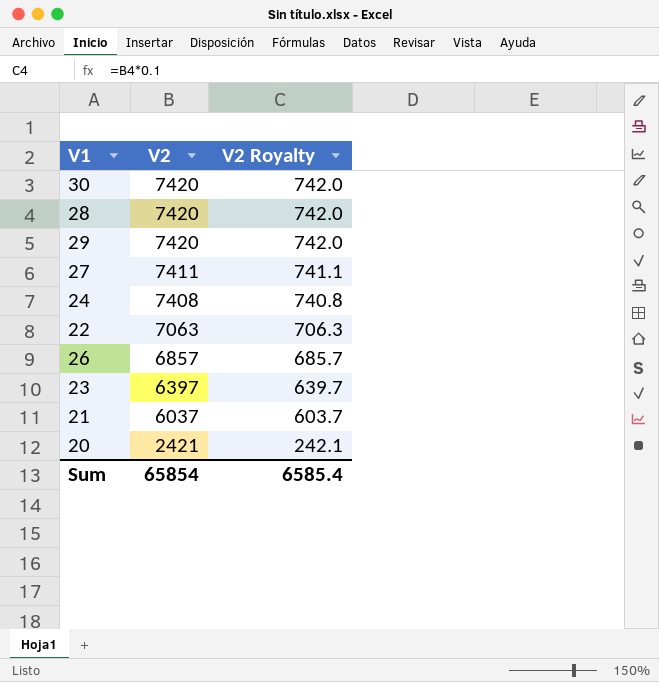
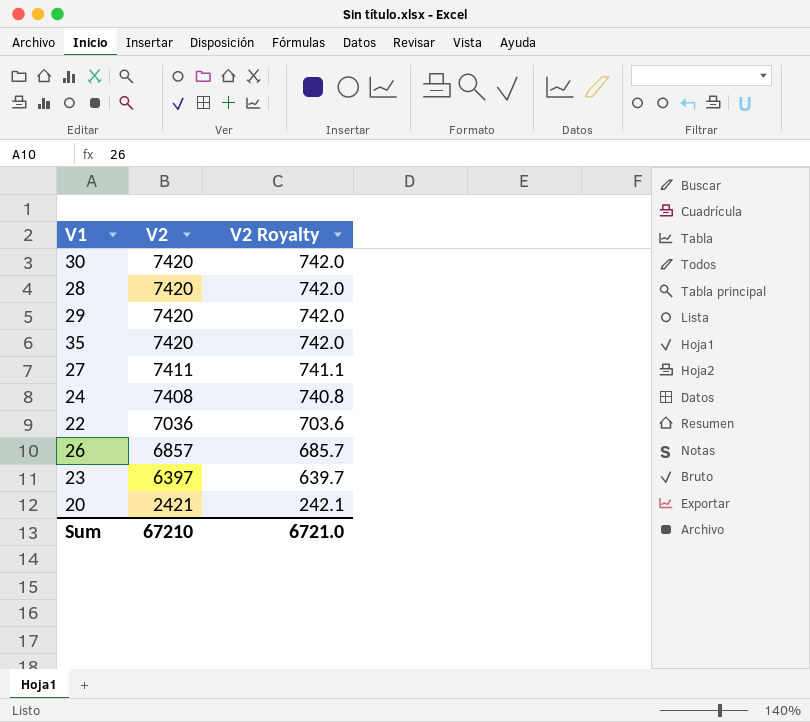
row 21: 6037 | 603.7 -> none
row 35: none -> 7420 | 742.0
22 | V2: 7063 -> 7036
22 | V2 Royalty: 706.3 -> 703.6
Sum | V2: 65854 -> 67210
Sum | V2 Royalty: 6585.4 -> 6721.0

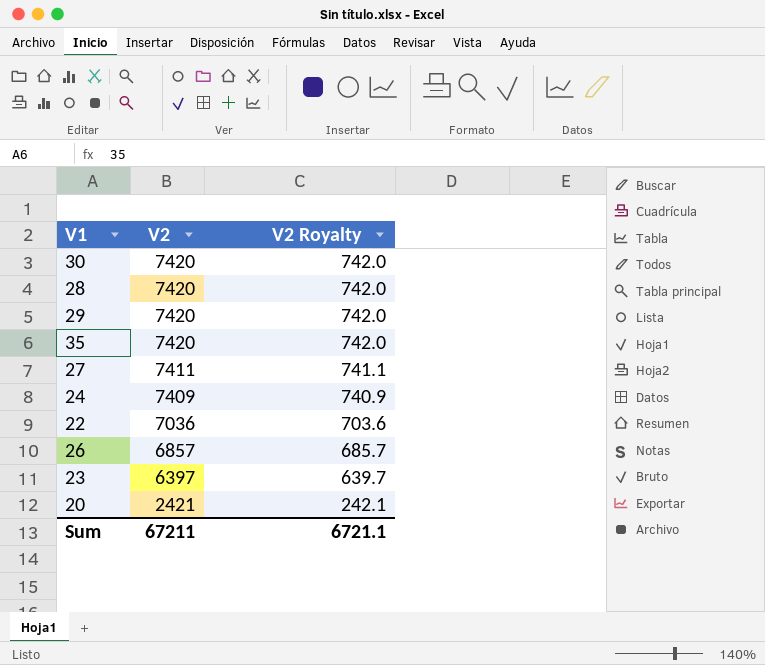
24 | V2: 7408 -> 7409
24 | V2 Royalty: 740.8 -> 740.9
Sum | V2: 67210 -> 67211
Sum | V2 Royalty: 6721.0 -> 6721.1

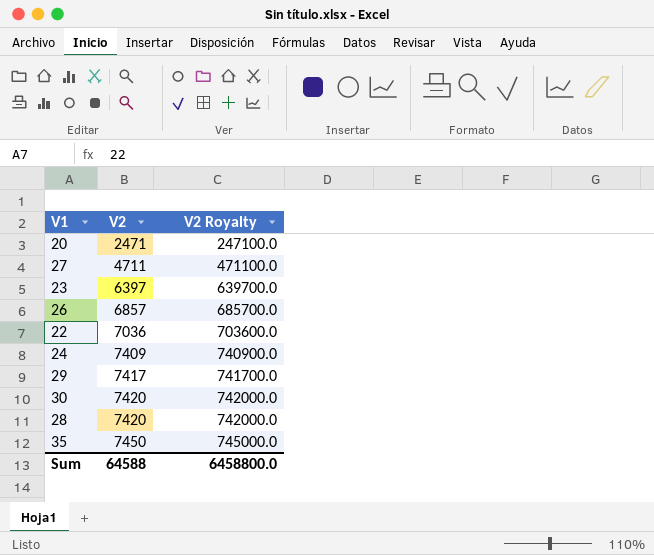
row order: V2 descending -> V2 ascending
column V2 Royalty | formula: [V2] * 0.1 -> [V2] * 100
20 | V2: 2421 -> 2471
27 | V2: 7411 -> 4711
29 | V2: 7420 -> 7417
35 | V2: 7420 -> 7450
Sum | V2: 67211 -> 64588
Sum | V2 Royalty: 6721.1 -> 6458800.0

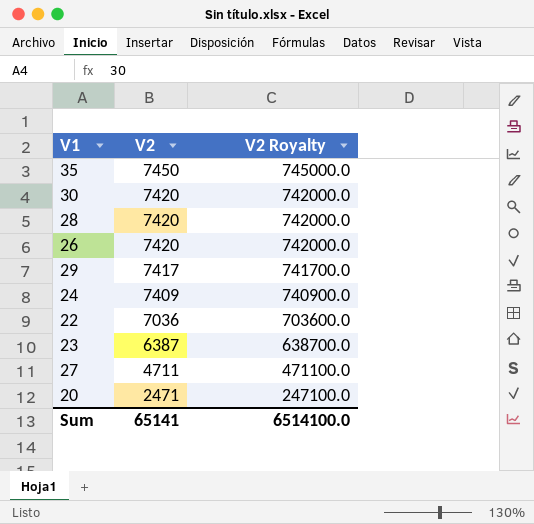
row order: V2 ascending -> V2 descending
26 | V2: 6857 -> 7420
26 | V2 Royalty: 685700.0 -> 742000.0
23 | V2: 6397 -> 6387
23 | V2 Royalty: 639700.0 -> 638700.0
Sum | V2: 64588 -> 65141
Sum | V2 Royalty: 6458800.0 -> 6514100.0

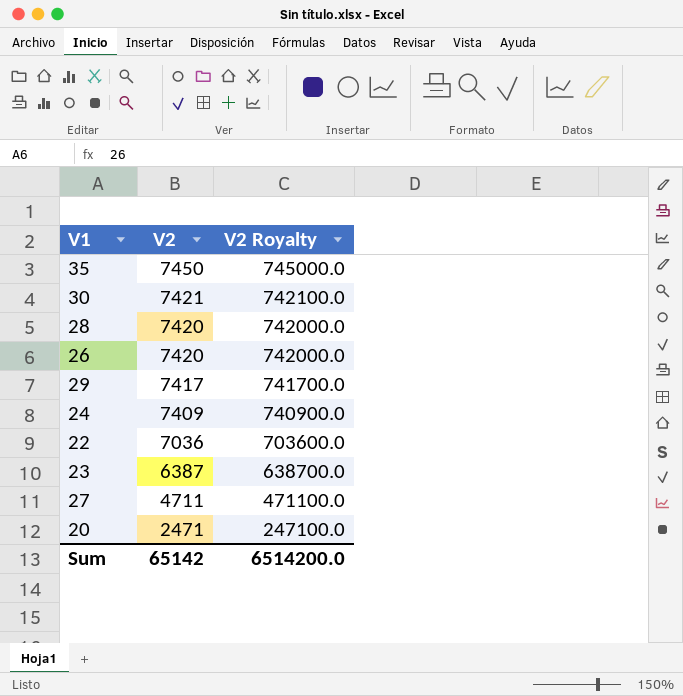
30 | V2: 7420 -> 7421
30 | V2 Royalty: 742000.0 -> 742100.0
Sum | V2: 65141 -> 65142
Sum | V2 Royalty: 6514100.0 -> 6514200.0

